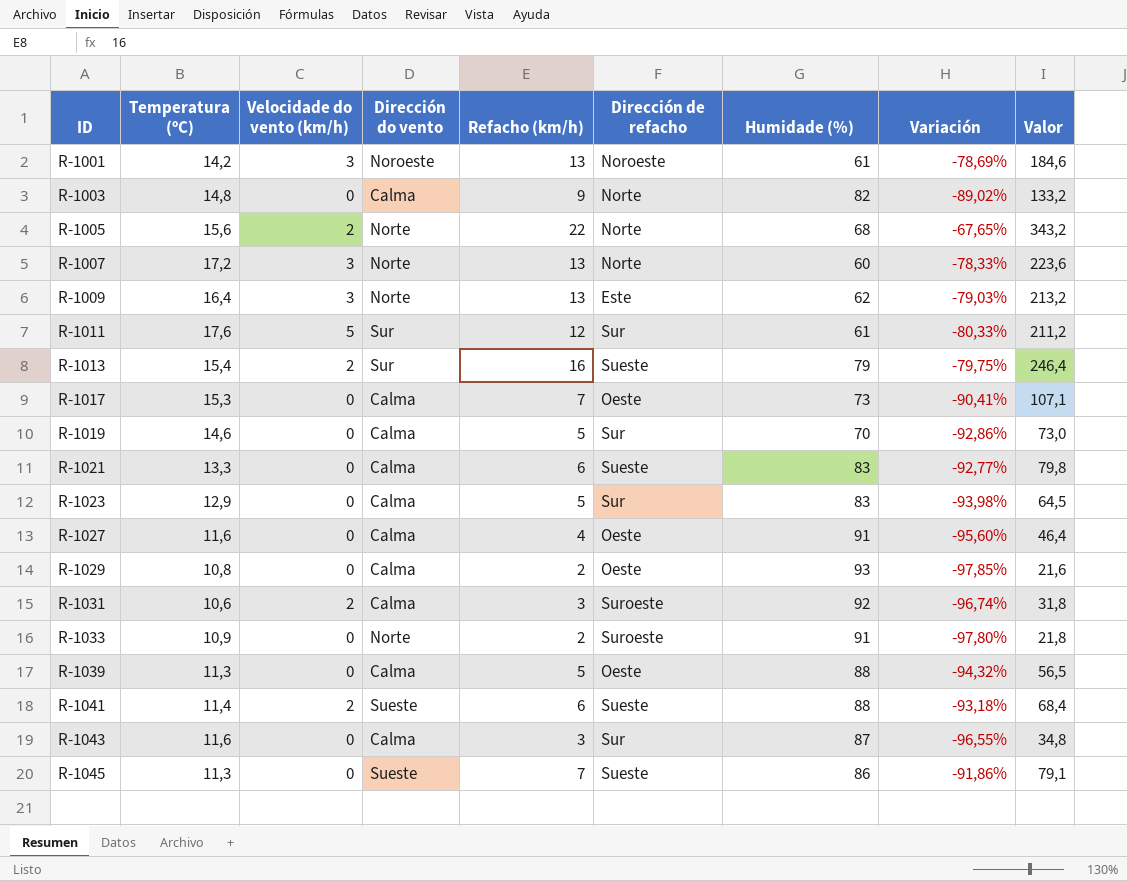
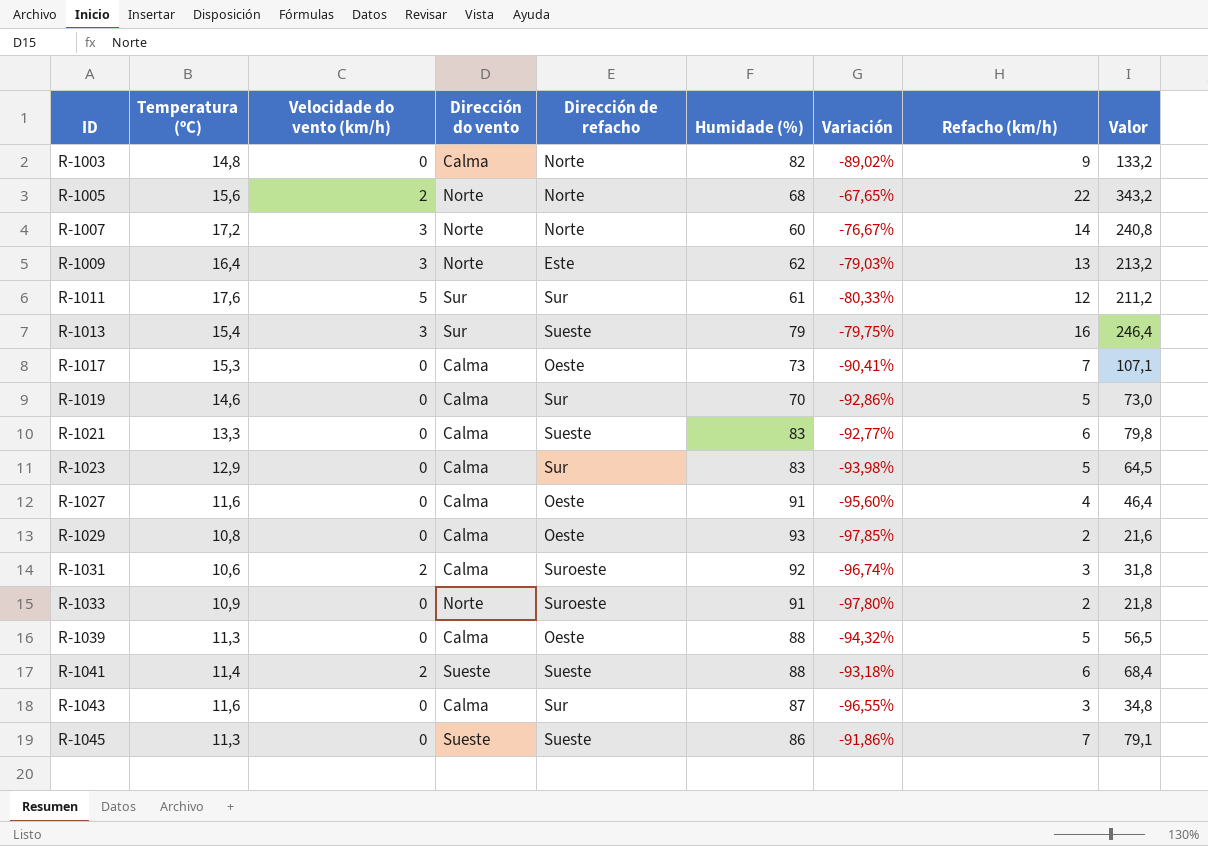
column Refacho (km/h) | position: 5 -> 8
row R-1001: 14,2 | 3 | Noroeste | 13 | Noroeste | 61 | -78,69% | 184,6 -> none
R-1007 | Variación: -78,33% -> -76,67%
R-1007 | Refacho (km/h): 13 -> 14
R-1007 | Valor: 223,6 -> 240,8
R-1013 | Velocidade do vento (km/h): 2 -> 3

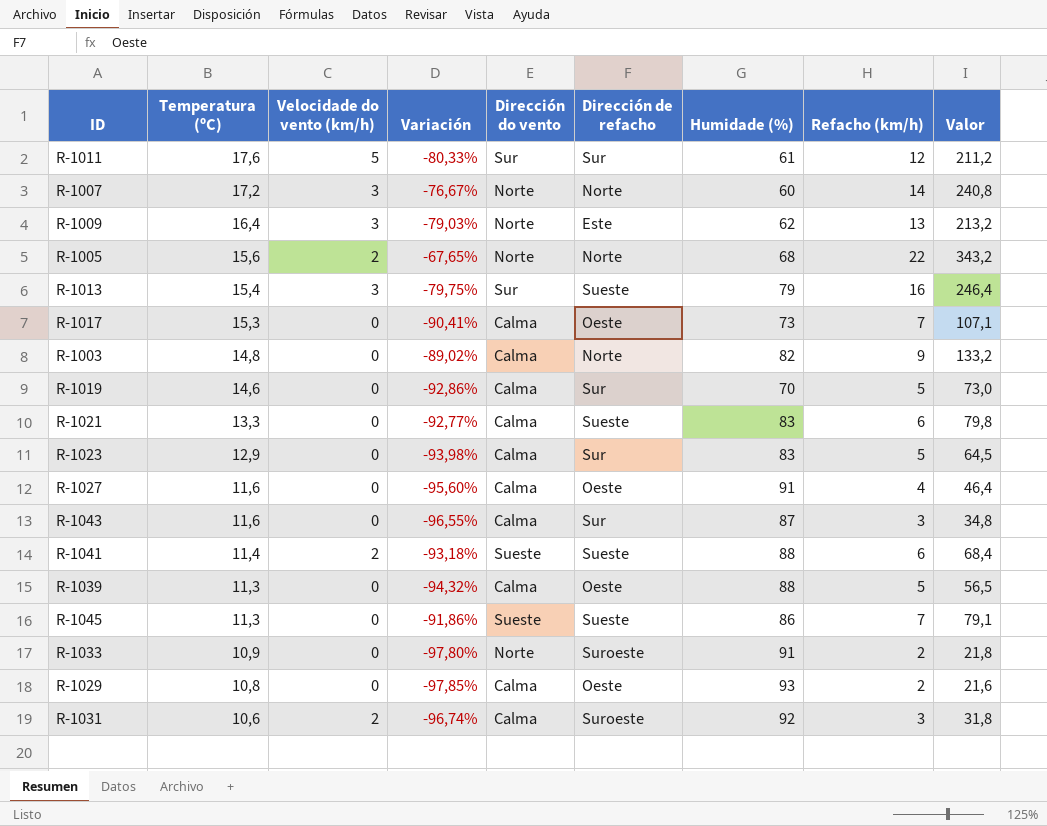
row order: ID ascending -> Temperatura (ºC) descending
column Variación | position: 7 -> 4

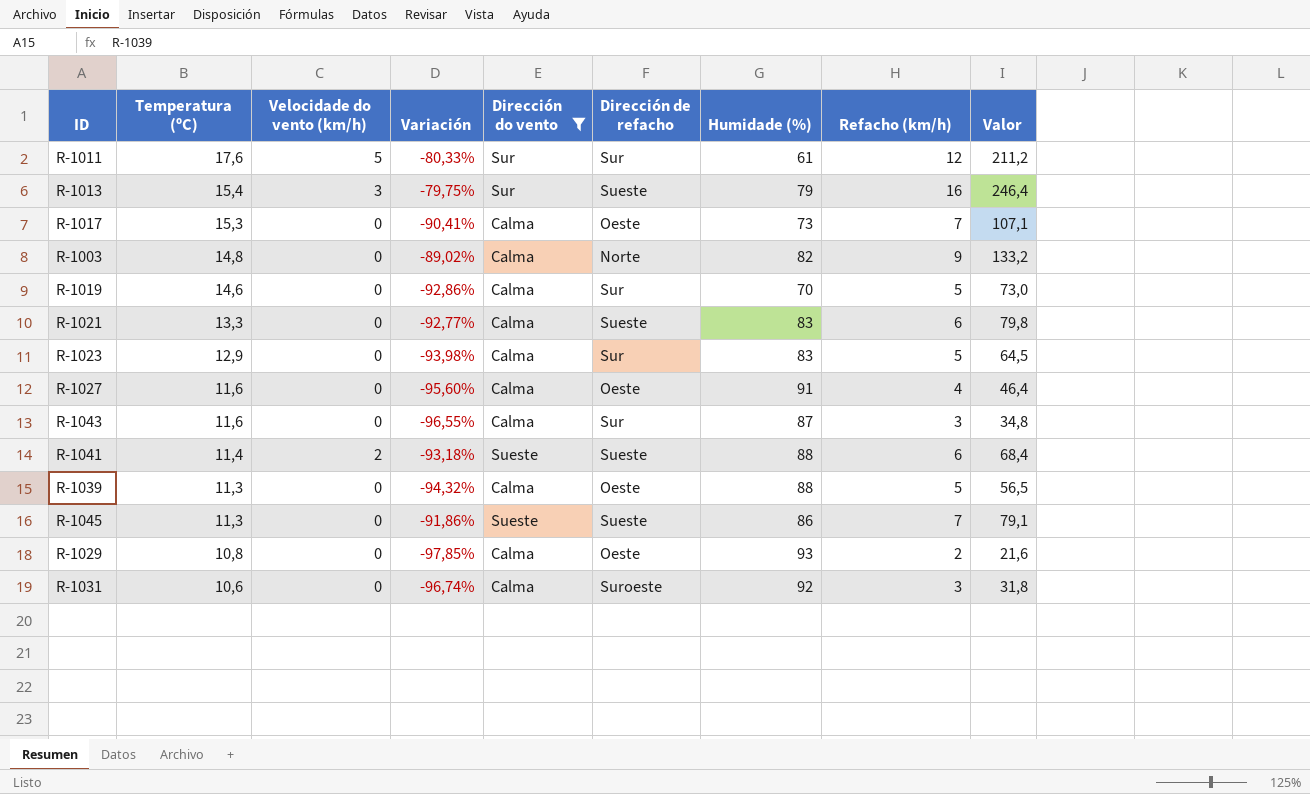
filter: none -> Dirección do vento != Norte
R-1031 | Velocidade do vento (km/h): 2 -> 0

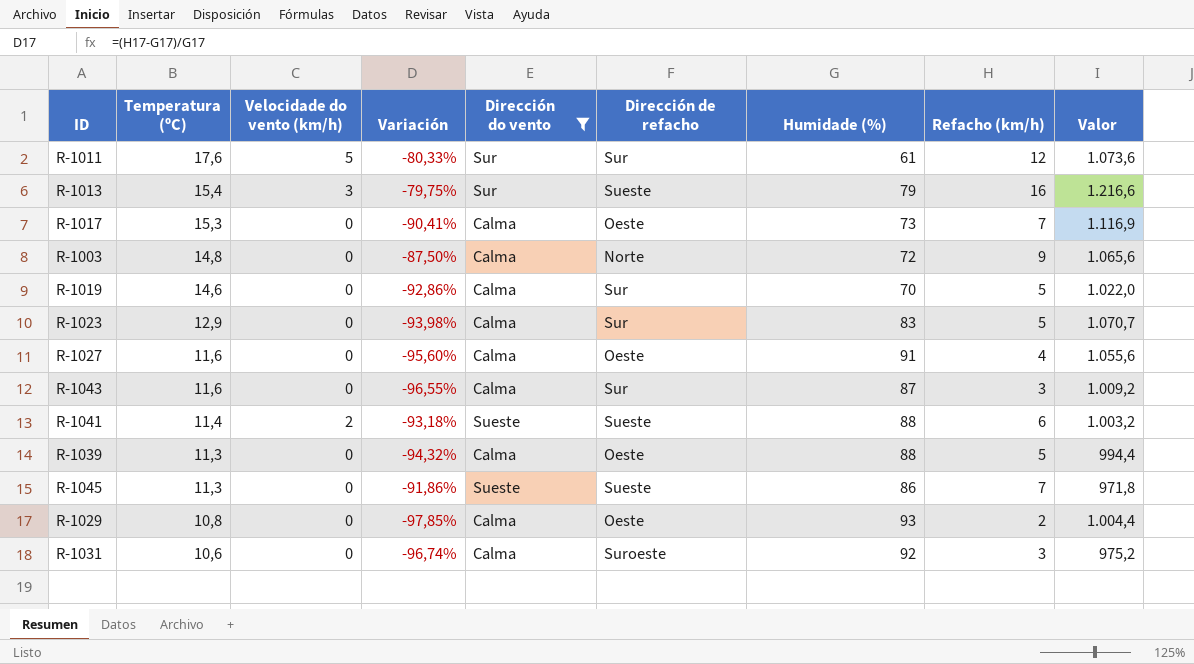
column Valor | formula: [Temperatura (ºC)] * [Refacho (km/h)] -> [Temperatura (ºC)] * [Humidade (%)]
row R-1021: 13,3 | 0 | -92,77% | Calma | Sueste | 83 | 6 | 79,8 -> none
R-1003 | Variación: -89,02% -> -87,50%
R-1003 | Humidade (%): 82 -> 72

